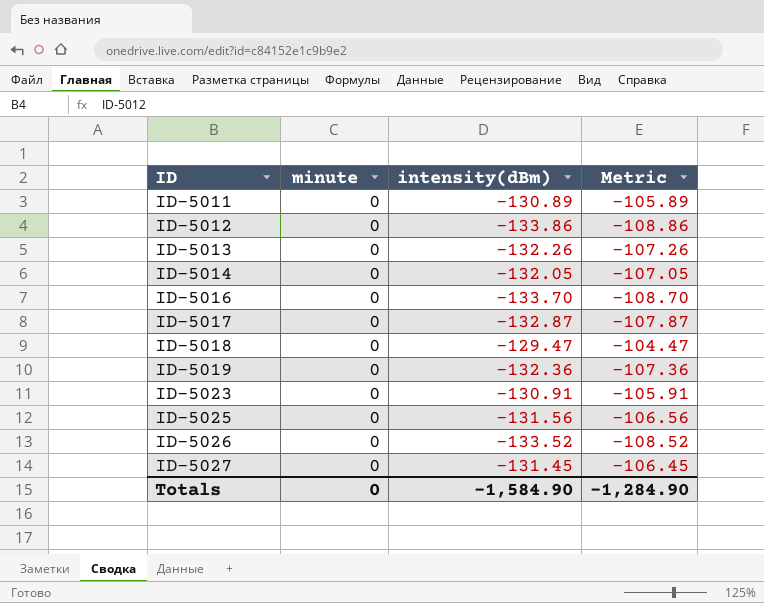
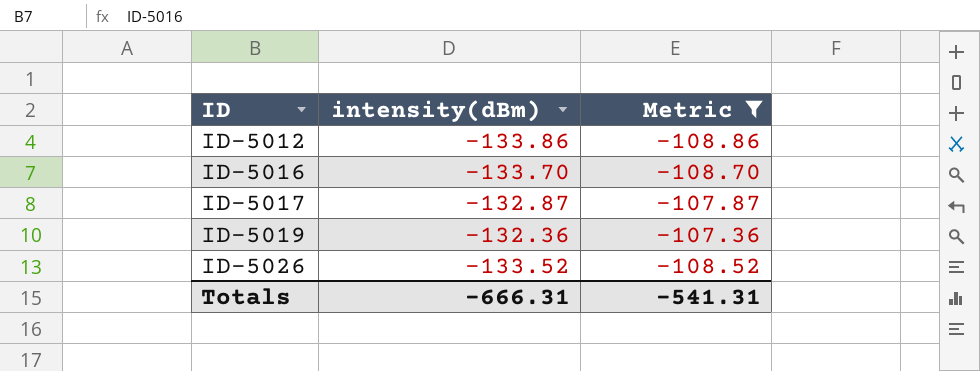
filter: none -> Metric <= -107.36
column minute | position: 2 -> none
Totals | intensity(dBm): -1,584.90 -> -666.31
Totals | Metric: -1,284.90 -> -541.31

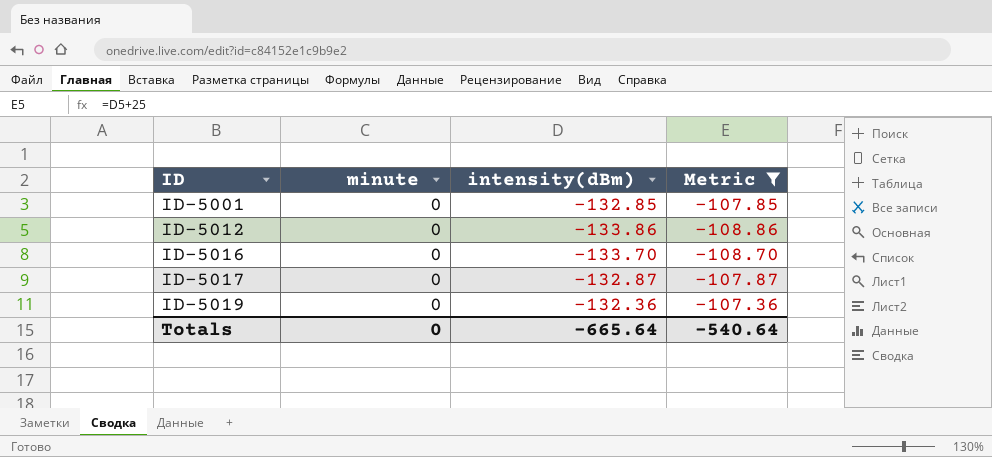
column minute | position: none -> 2
row ID-5026: -133.52 | -108.52 -> none
row ID-5001: none -> 0 | -132.85 | -107.85
Totals | intensity(dBm): -666.31 -> -665.64
Totals | Metric: -541.31 -> -540.64

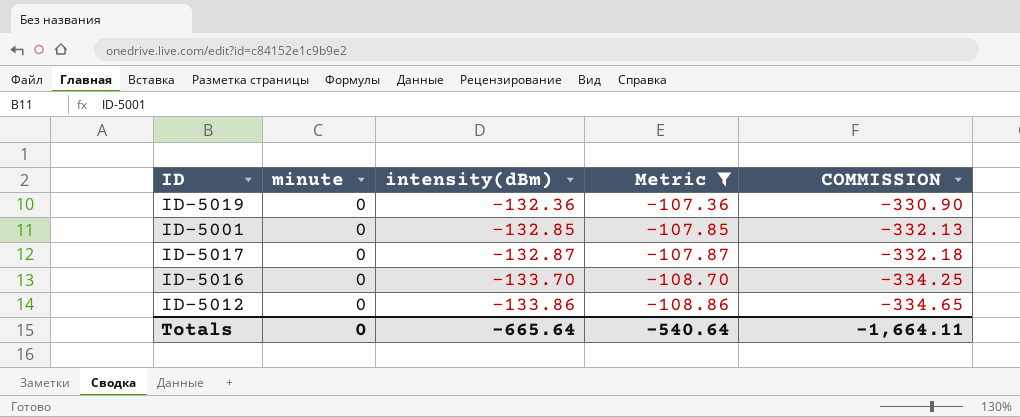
row order: ID ascending -> intensity(dBm) descending
column COMMISSION | formula: none -> [intensity(dBm)] * 2.5

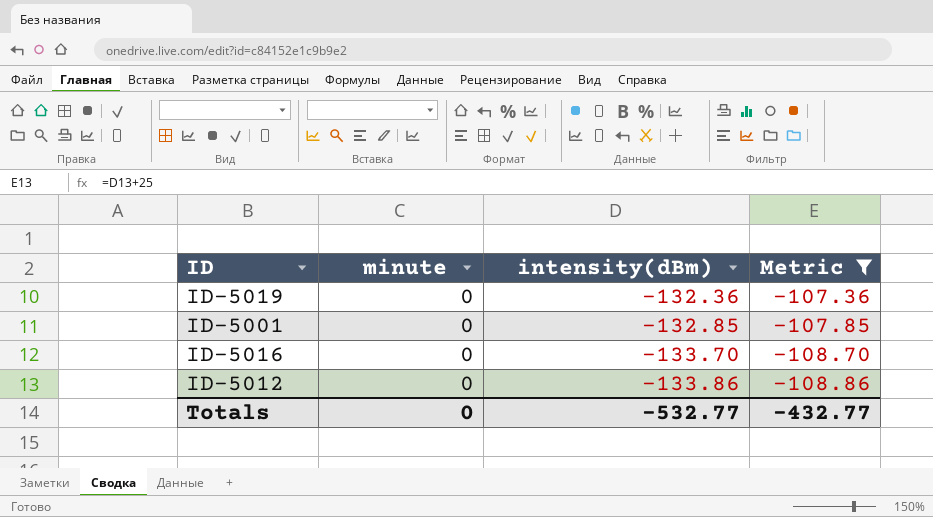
column COMMISSION | formula: [intensity(dBm)] * 2.5 -> none
row ID-5017: 0 | -132.87 | -107.87 | -332.18 -> none
Totals | intensity(dBm): -665.64 -> -532.77
Totals | Metric: -540.64 -> -432.77

